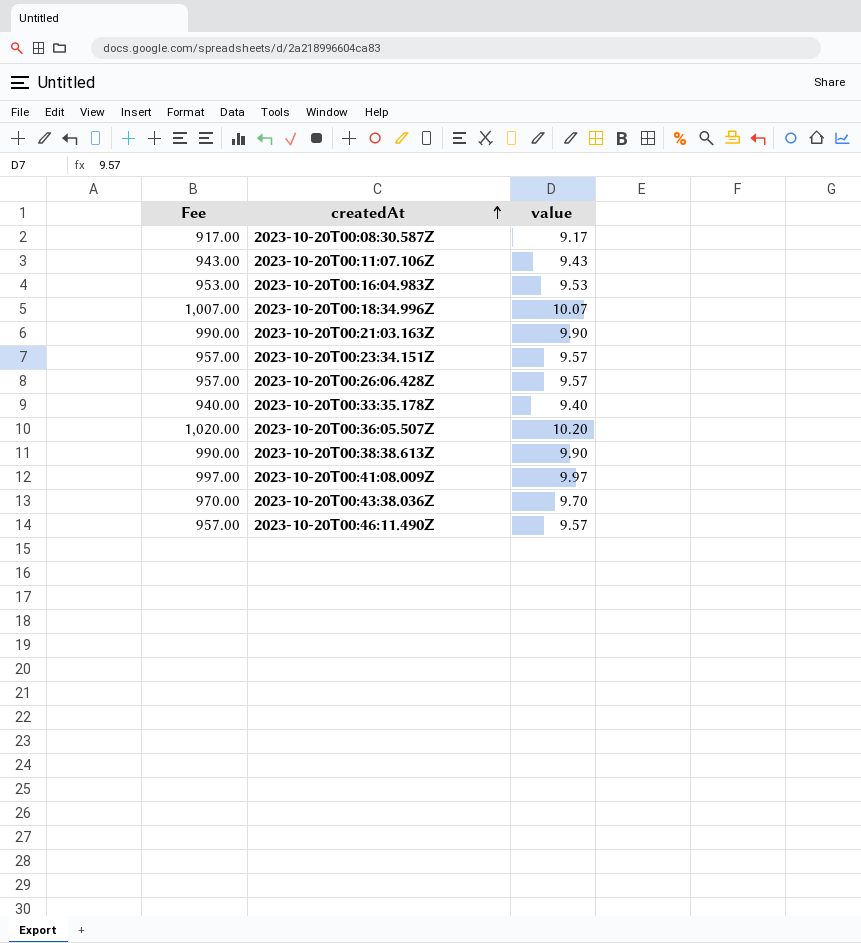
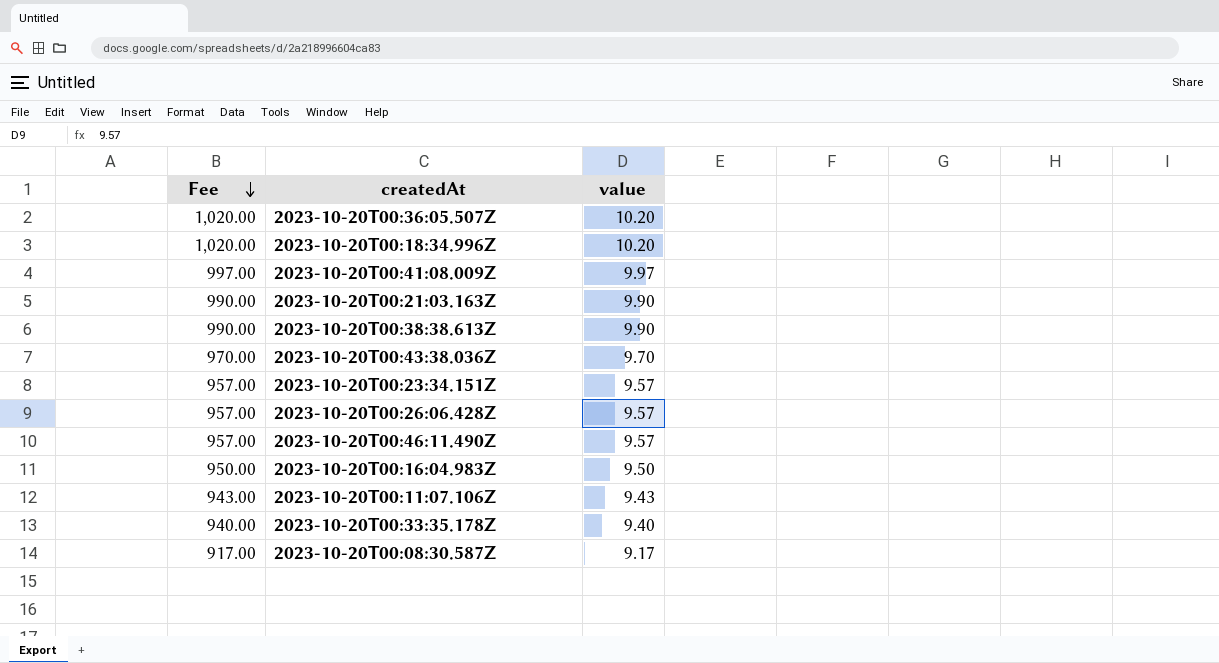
row order: createdAt ascending -> Fee descending
2023-10-20T00:18:34.996Z | Fee: 1,007.00 -> 1,020.00
2023-10-20T00:18:34.996Z | value: 10.07 -> 10.20
2023-10-20T00:16:04.983Z | Fee: 953.00 -> 950.00
2023-10-20T00:16:04.983Z | value: 9.53 -> 9.50

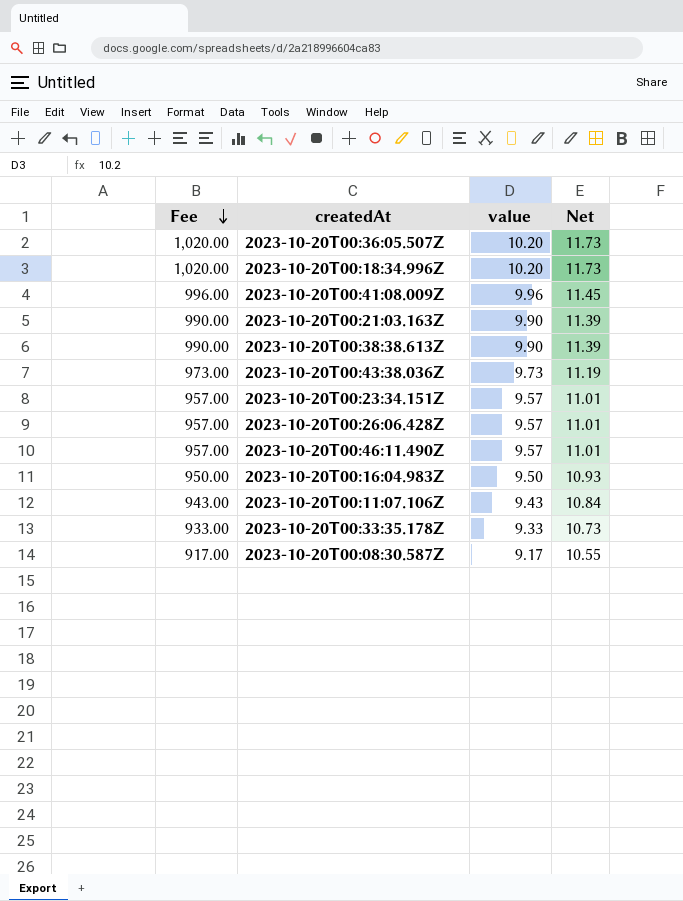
column Net | formula: none -> [value] * 1.15
2023-10-20T00:41:08.009Z | Fee: 997.00 -> 996.00
2023-10-20T00:41:08.009Z | value: 9.97 -> 9.96
2023-10-20T00:43:38.036Z | Fee: 970.00 -> 973.00
2023-10-20T00:43:38.036Z | value: 9.70 -> 9.73
2023-10-20T00:33:35.178Z | Fee: 940.00 -> 933.00
2023-10-20T00:33:35.178Z | value: 9.40 -> 9.33

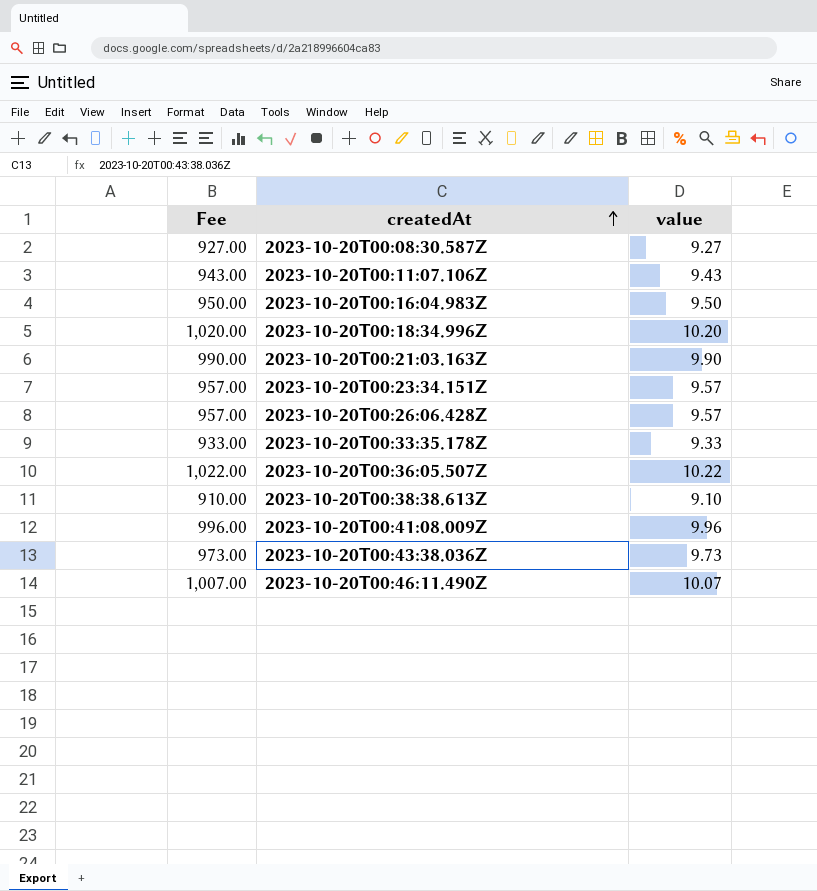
row order: Fee descending -> createdAt ascending
column Net | formula: [value] * 1.15 -> none
2023-10-20T00:08:30.587Z | Fee: 917.00 -> 927.00
2023-10-20T00:08:30.587Z | value: 9.17 -> 9.27
2023-10-20T00:36:05.507Z | Fee: 1,020.00 -> 1,022.00
2023-10-20T00:36:05.507Z | value: 10.20 -> 10.22
2023-10-20T00:38:38.613Z | Fee: 990.00 -> 910.00
2023-10-20T00:38:38.613Z | value: 9.90 -> 9.10
2023-10-20T00:46:11.490Z | Fee: 957.00 -> 1,007.00
2023-10-20T00:46:11.490Z | value: 9.57 -> 10.07

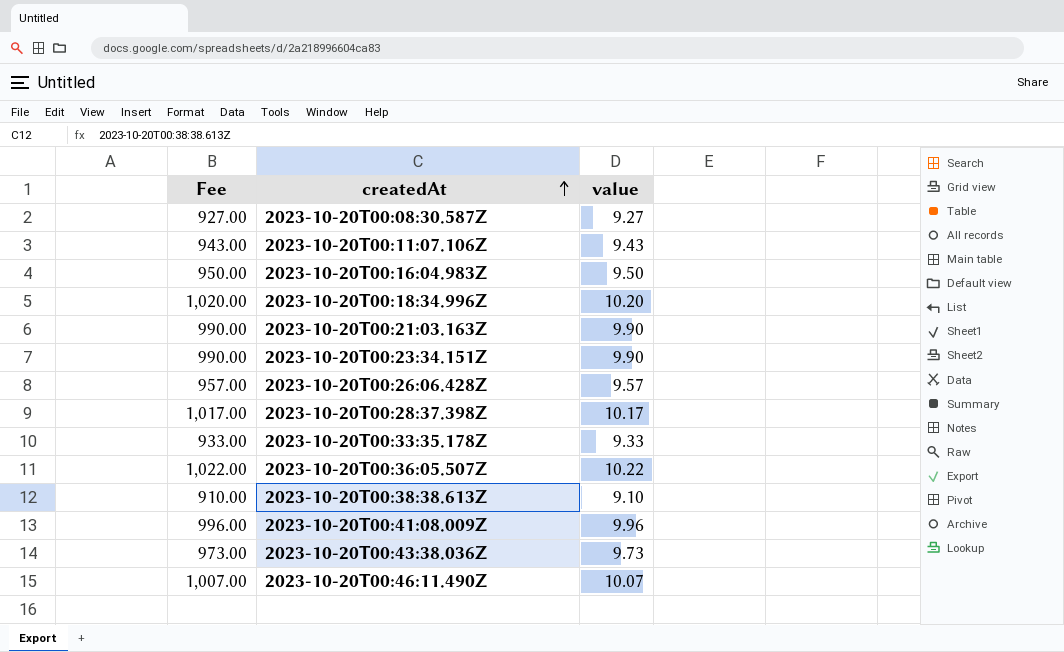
2023-10-20T00:23:34.151Z | Fee: 957.00 -> 990.00
2023-10-20T00:23:34.151Z | value: 9.57 -> 9.90
row 2023-10-20T00:28:37.398Z: none -> 1,017.00 | 10.17

